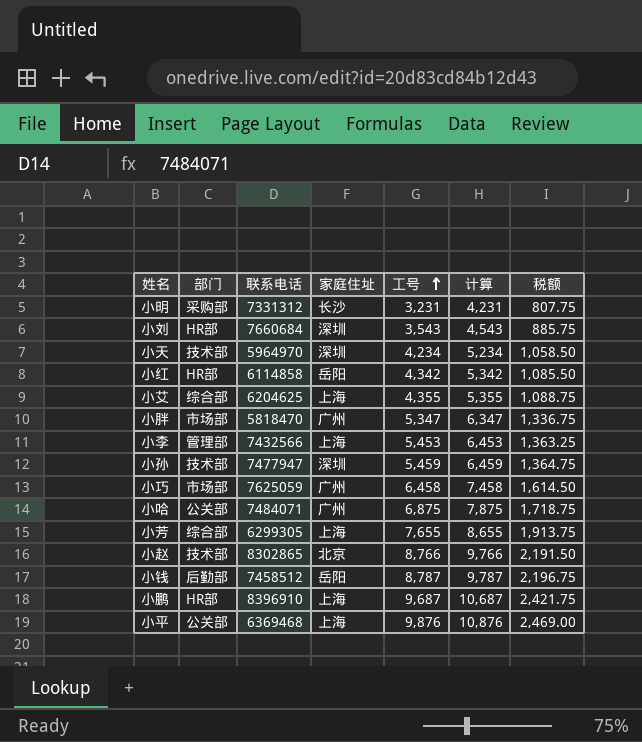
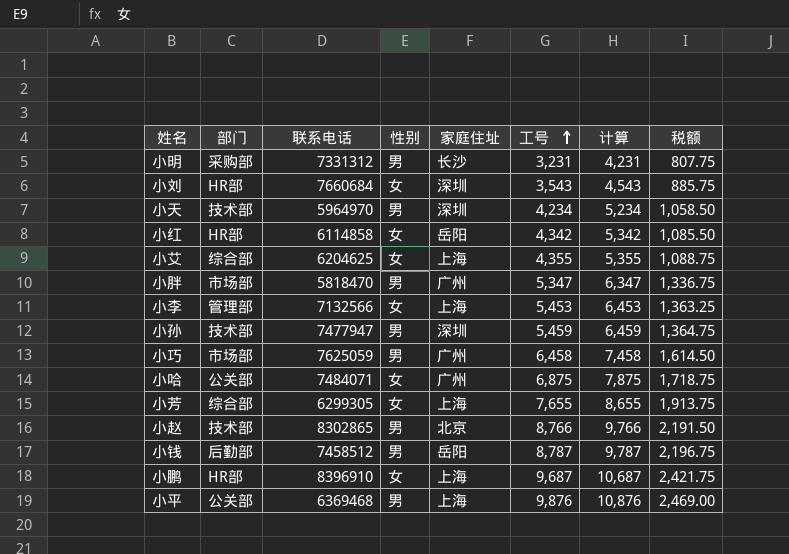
column 性别 | position: none -> 4
小李 | 联系电话: 7432566 -> 7132566

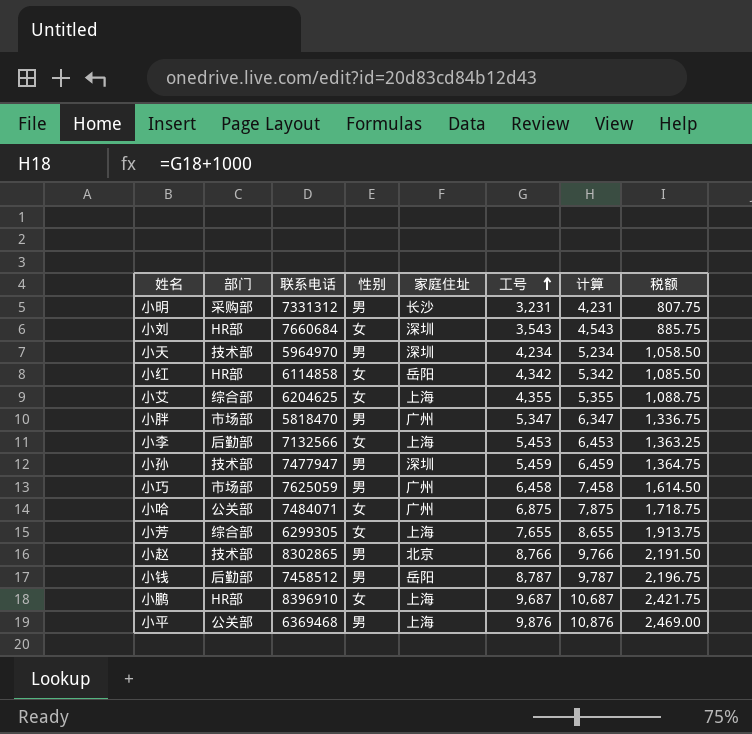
小李 | 部门: 管理部 -> 后勤部

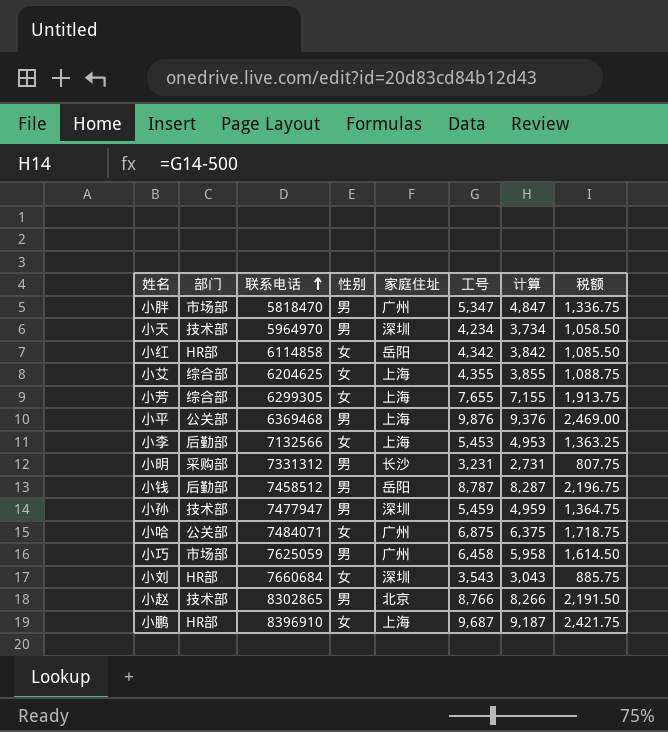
row order: 工号 ascending -> 联系电话 ascending
column 计算 | formula: [工号] + 1000 -> [工号] - 500

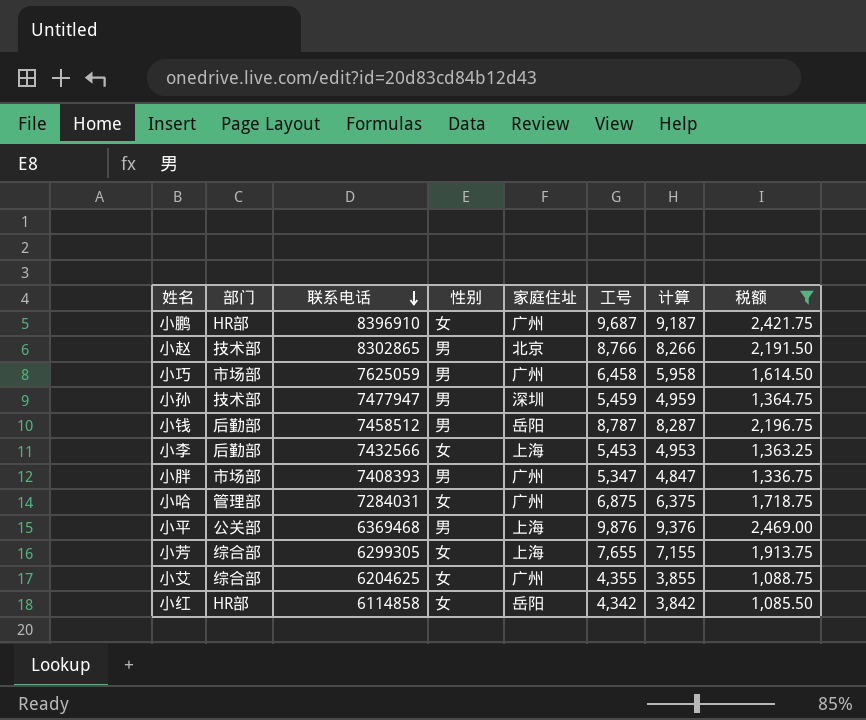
filter: none -> 税额 >= 1,085.50
row order: 联系电话 ascending -> 联系电话 descending
小鹏 | 家庭住址: 上海 -> 广州
小李 | 联系电话: 7132566 -> 7432566
小胖 | 联系电话: 5818470 -> 7408393
小哈 | 部门: 公关部 -> 管理部
小哈 | 联系电话: 7484071 -> 7284031
小艾 | 家庭住址: 上海 -> 广州

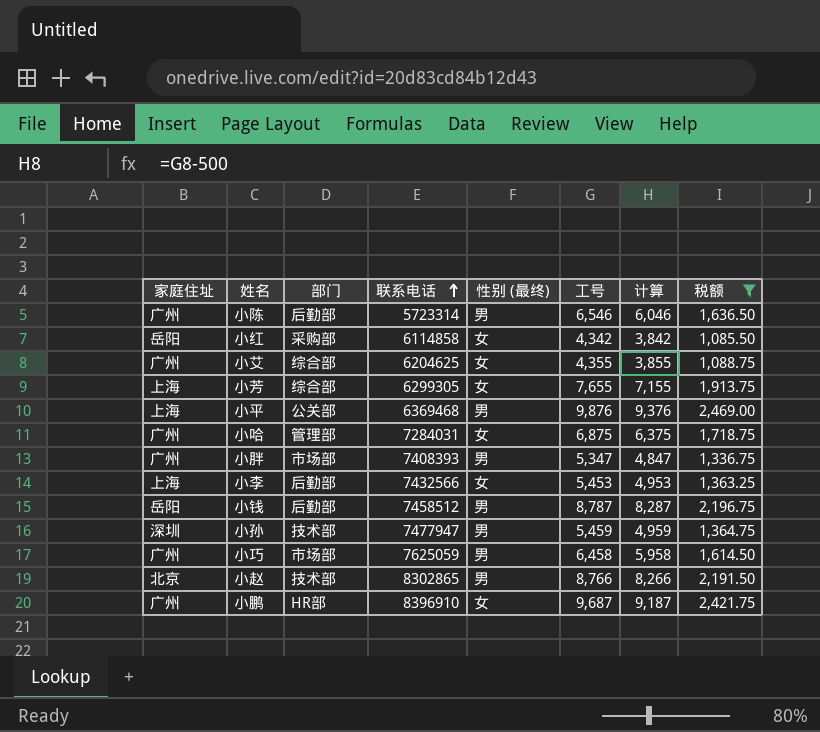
row order: 联系电话 descending -> 联系电话 ascending
column 家庭住址 | position: 5 -> 1
column name: 性别 -> 性别 (最终)
row 小陈: none -> 广州 | 后勤部 | 5723314 | 男 | 6,546 | 6,046 | 1,636.50
小红 | 部门: HR部 -> 采购部

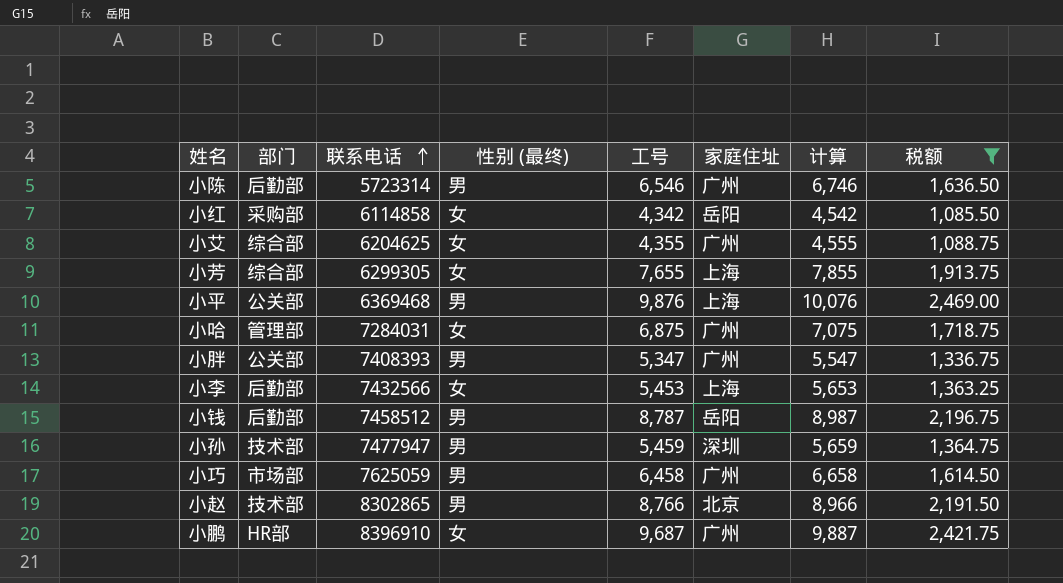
column 家庭住址 | position: 1 -> 6
column 计算 | formula: [工号] - 500 -> [工号] + 200
小胖 | 部门: 市场部 -> 公关部

